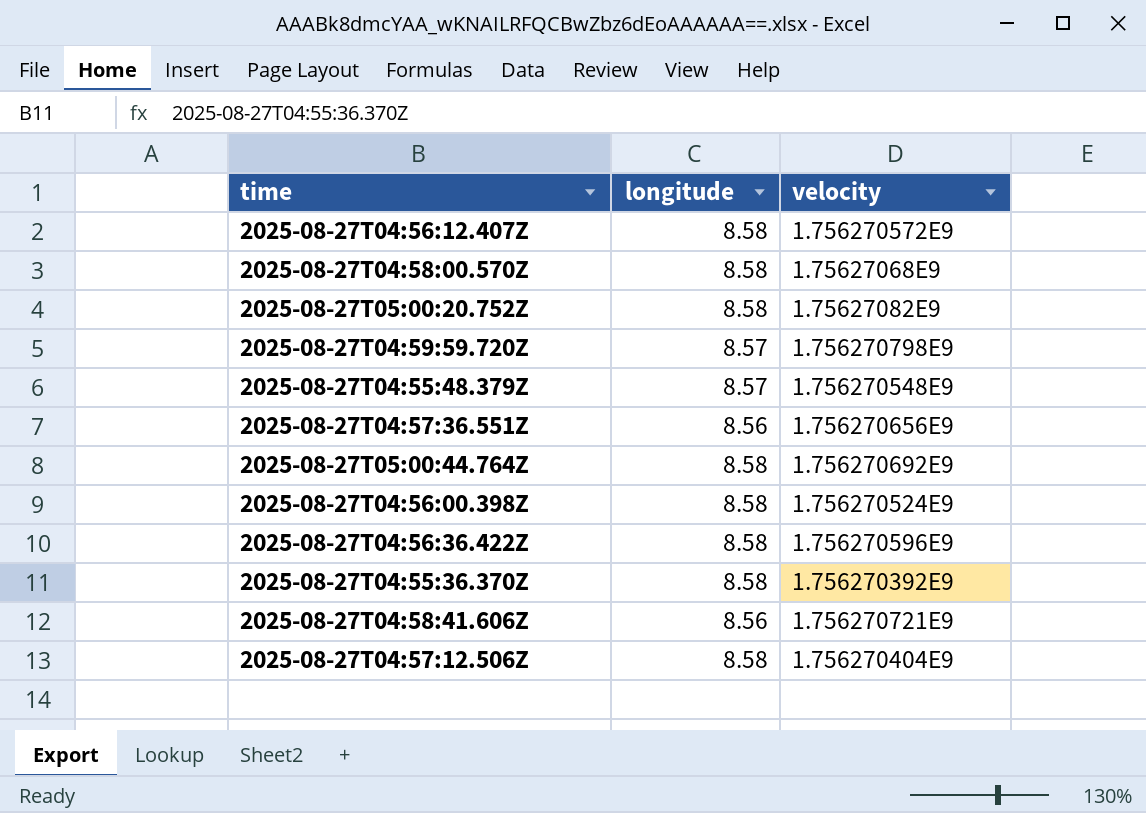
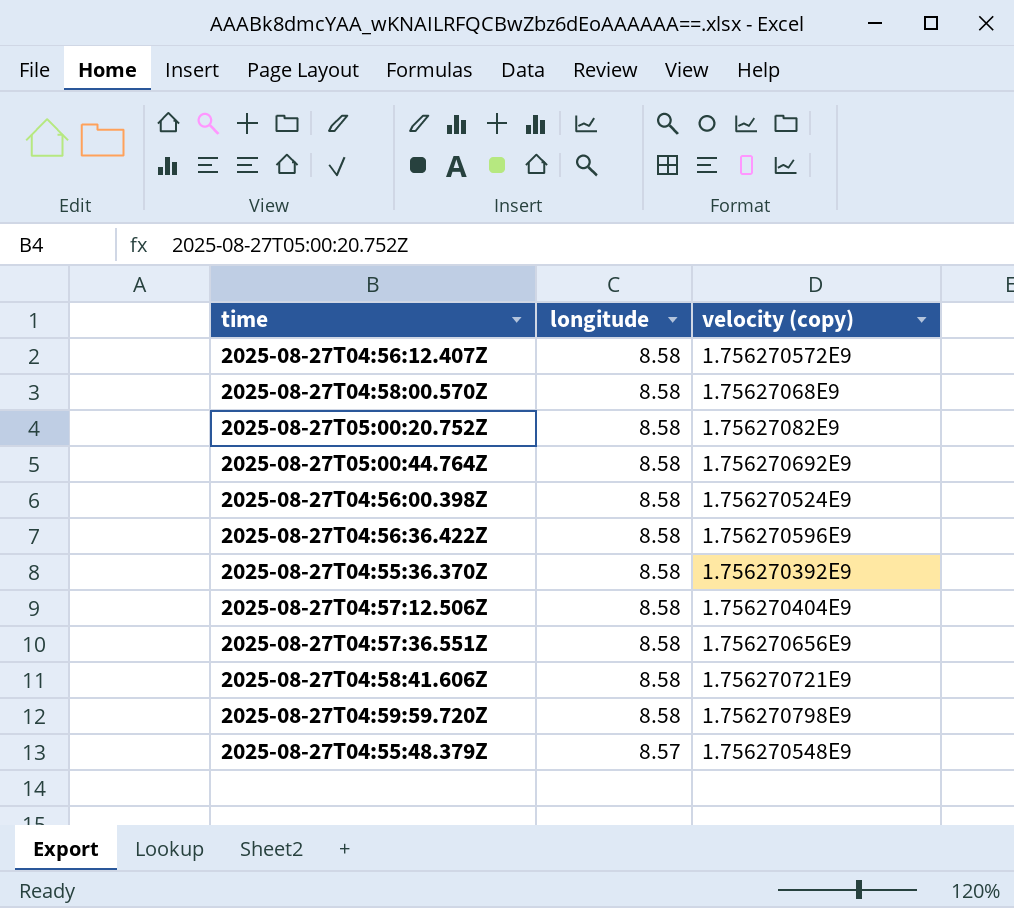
row order: none -> longitude descending
column name: velocity -> velocity (copy)
2025-08-27T04:57:36.551Z | longitude: 8.56 -> 8.58
2025-08-27T04:58:41.606Z | longitude: 8.56 -> 8.58
2025-08-27T04:59:59.720Z | longitude: 8.57 -> 8.58

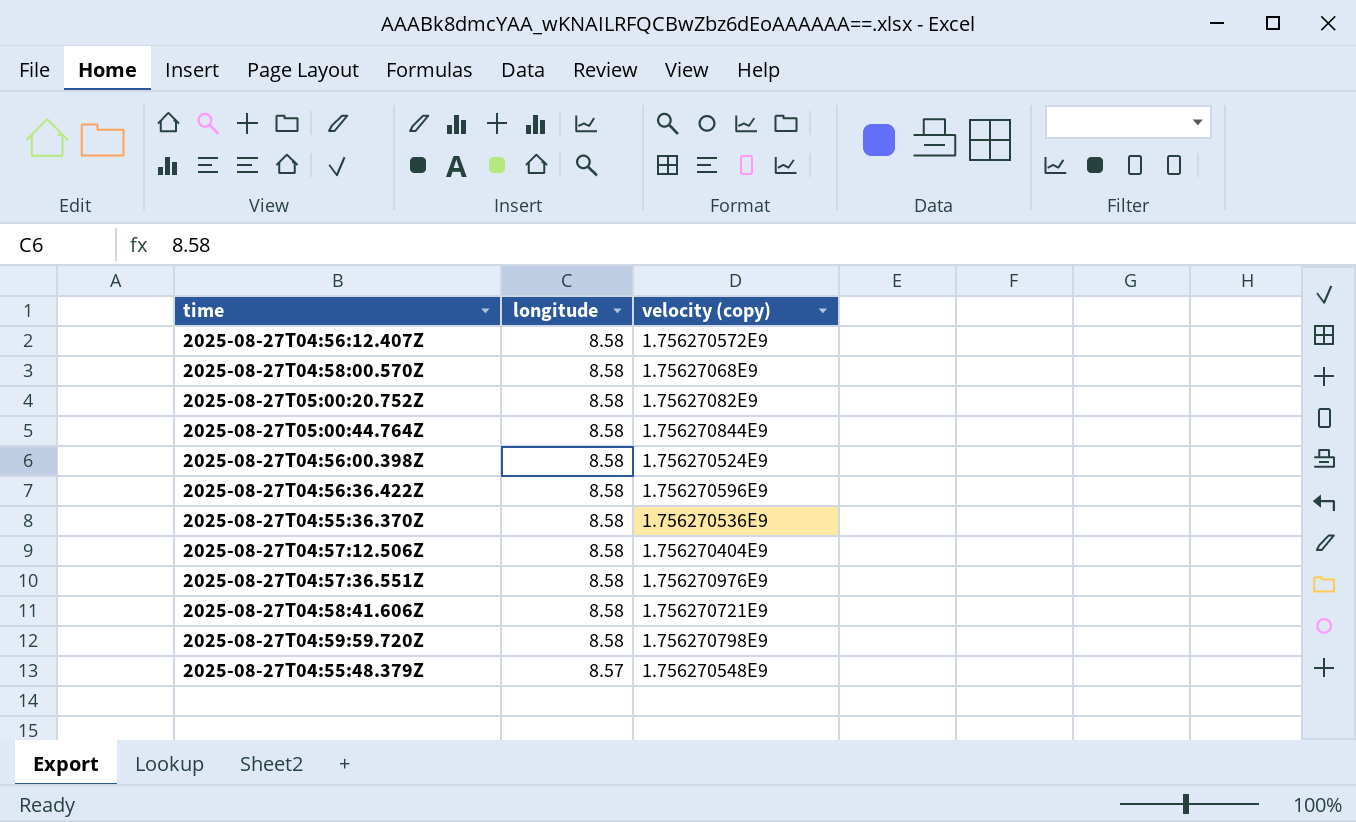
2025-08-27T05:00:44.764Z | velocity (copy): 1.756270692E9 -> 1.756270844E9
2025-08-27T04:55:36.370Z | velocity (copy): 1.756270392E9 -> 1.756270536E9
2025-08-27T04:57:36.551Z | velocity (copy): 1.756270656E9 -> 1.756270976E9

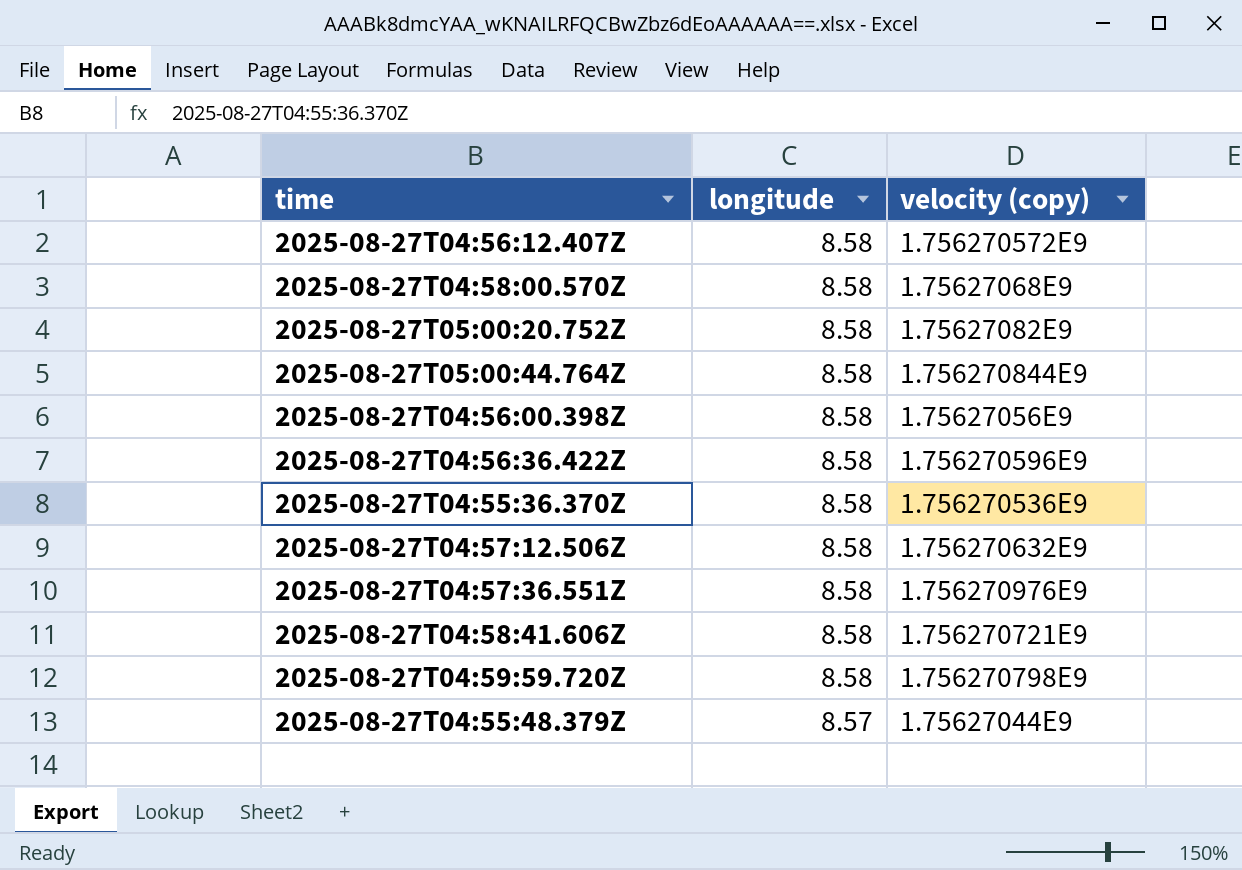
2025-08-27T04:56:00.398Z | velocity (copy): 1.756270524E9 -> 1.75627056E9
2025-08-27T04:57:12.506Z | velocity (copy): 1.756270404E9 -> 1.756270632E9
2025-08-27T04:55:48.379Z | velocity (copy): 1.756270548E9 -> 1.75627044E9

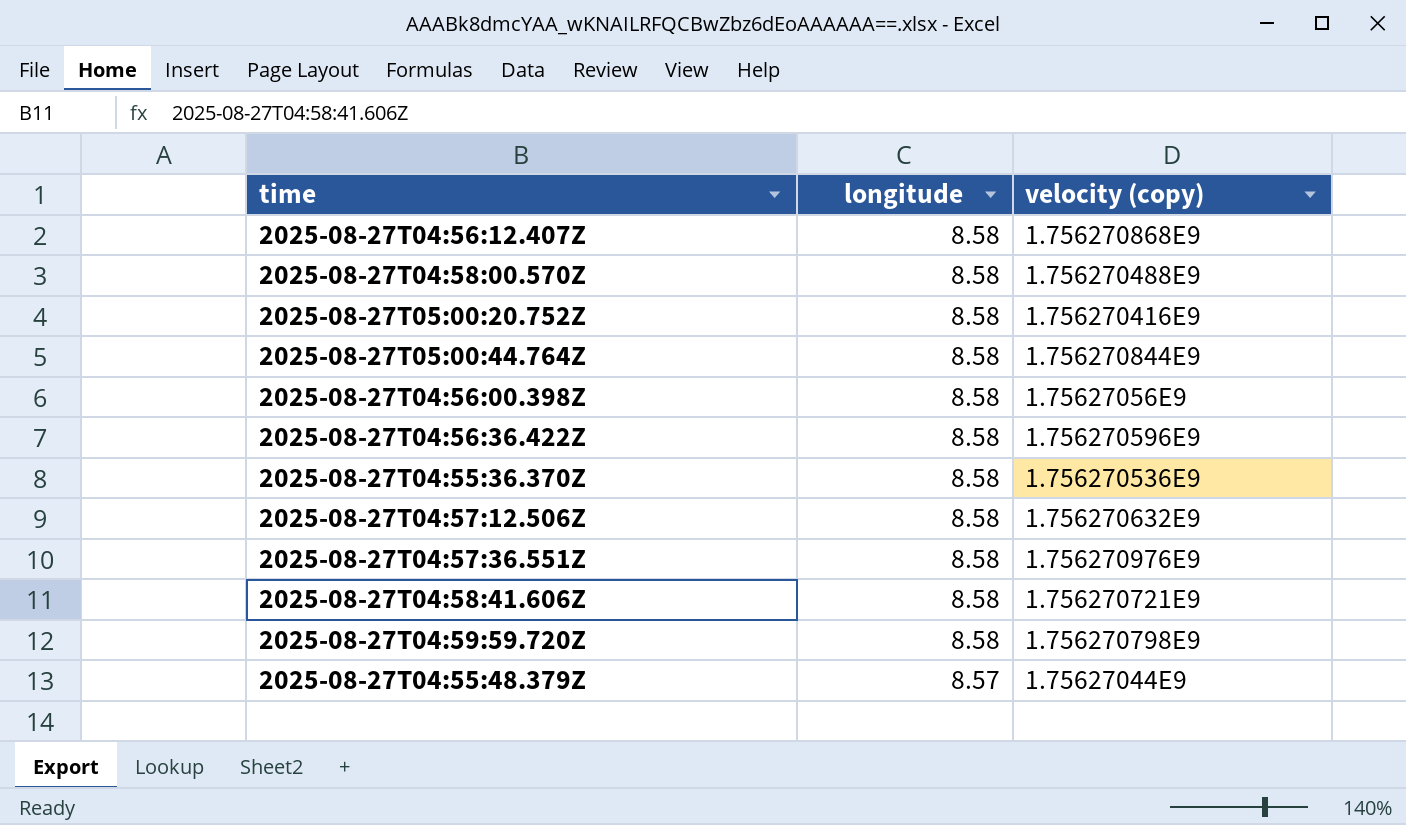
2025-08-27T04:56:12.407Z | velocity (copy): 1.756270572E9 -> 1.756270868E9
2025-08-27T04:58:00.570Z | velocity (copy): 1.75627068E9 -> 1.756270488E9
2025-08-27T05:00:20.752Z | velocity (copy): 1.75627082E9 -> 1.756270416E9

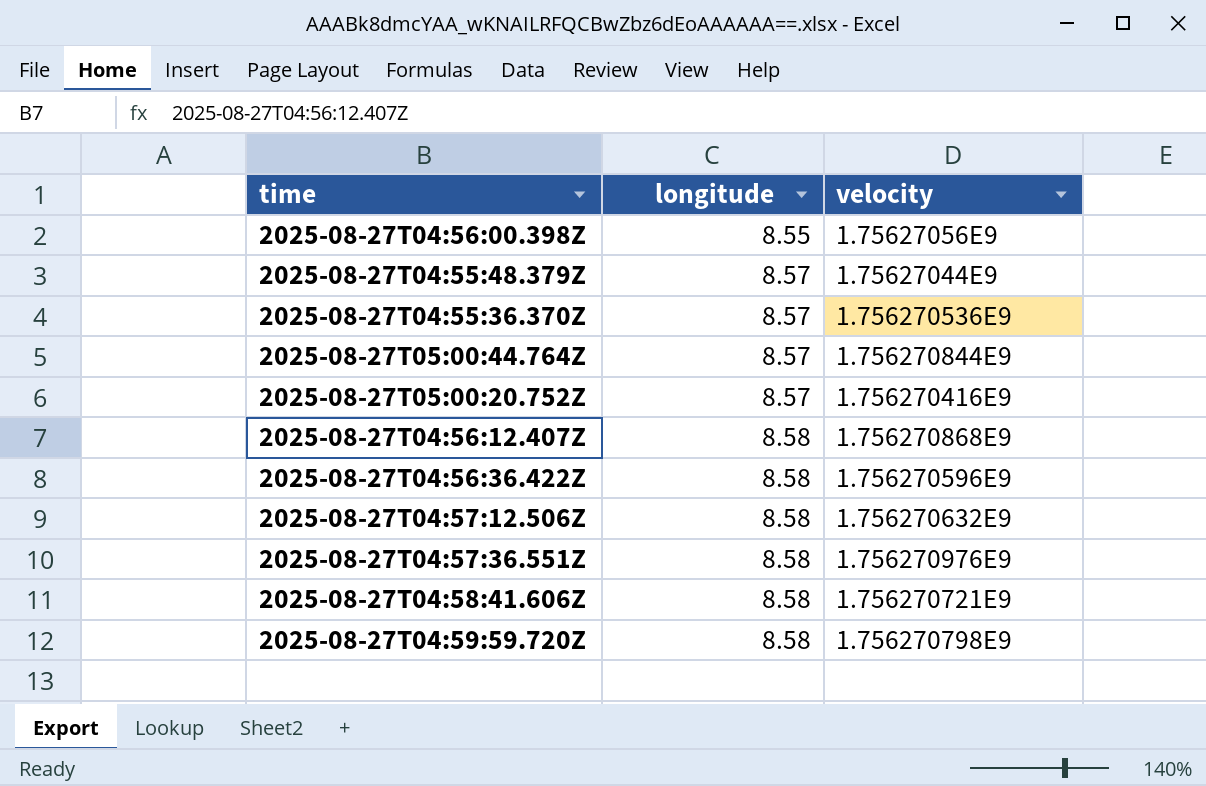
row order: longitude descending -> longitude ascending
column name: velocity (copy) -> velocity
row 2025-08-27T04:58:00.570Z: 8.58 | 1.756270488E9 -> none
2025-08-27T04:56:00.398Z | longitude: 8.58 -> 8.55
2025-08-27T04:55:36.370Z | longitude: 8.58 -> 8.57
2025-08-27T05:00:44.764Z | longitude: 8.58 -> 8.57
2025-08-27T05:00:20.752Z | longitude: 8.58 -> 8.57

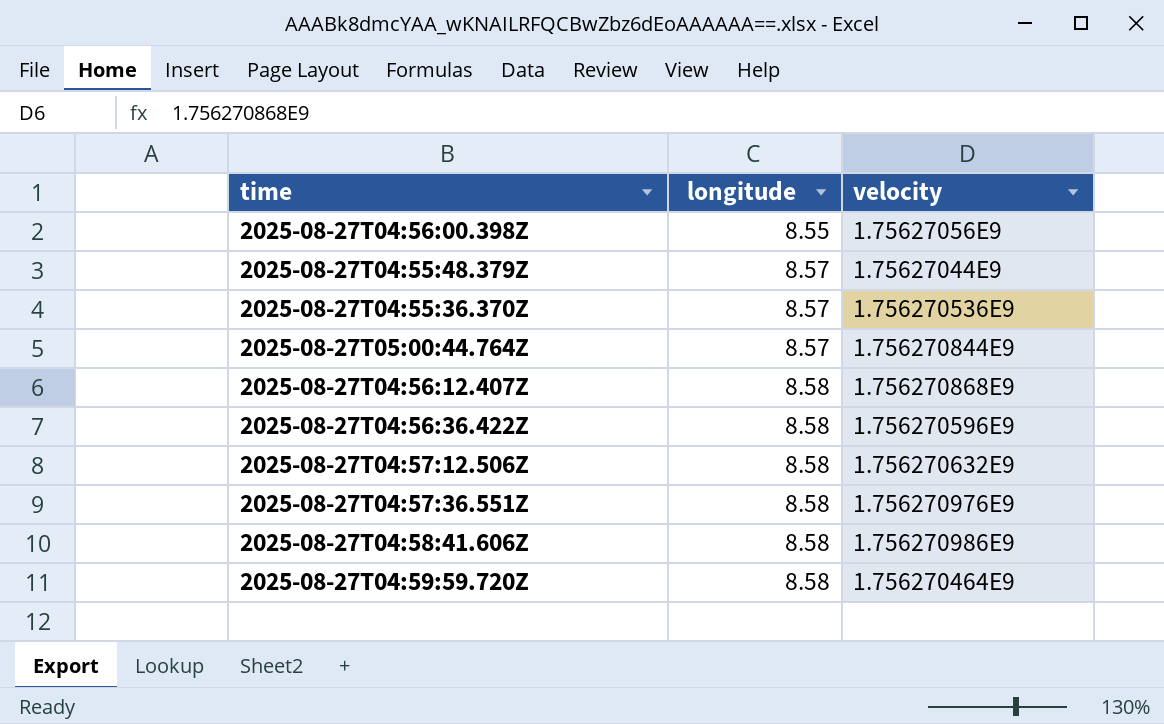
row 2025-08-27T05:00:20.752Z: 8.57 | 1.756270416E9 -> none
2025-08-27T04:58:41.606Z | velocity: 1.756270721E9 -> 1.756270986E9
2025-08-27T04:59:59.720Z | velocity: 1.756270798E9 -> 1.756270464E9

